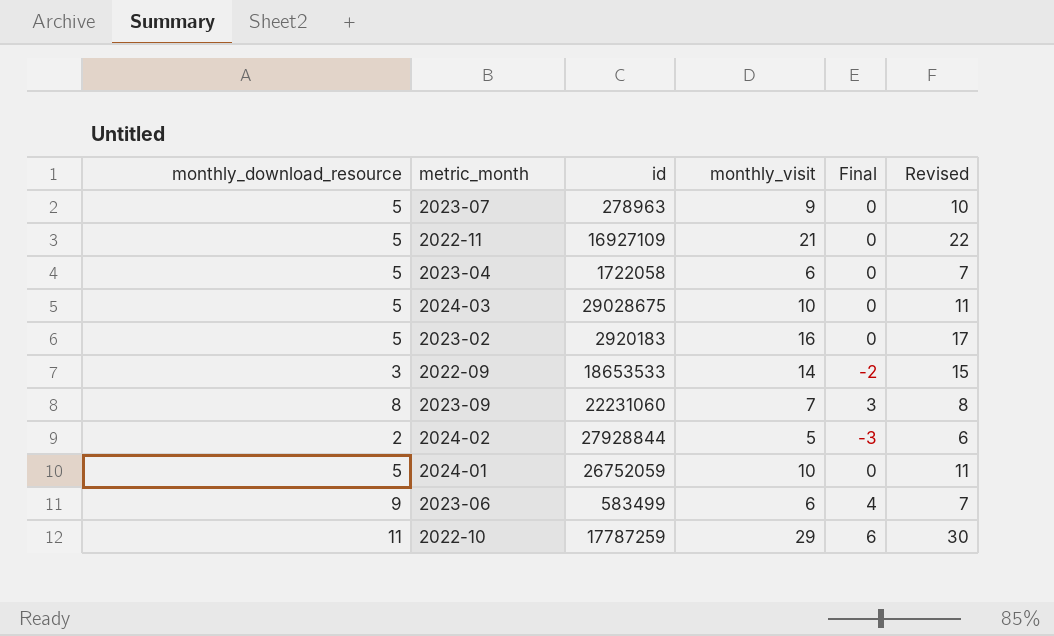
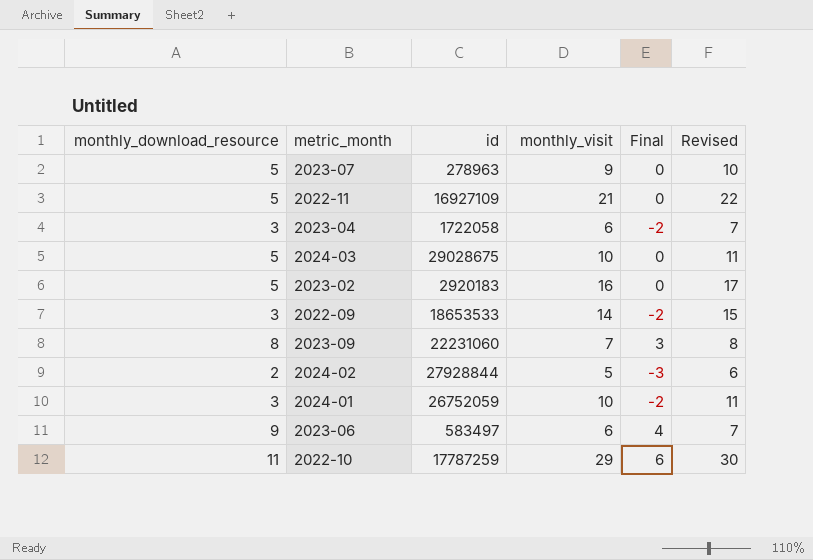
2023-04 | monthly_download_resource: 5 -> 3
2023-04 | Final: 0 -> -2
2024-01 | monthly_download_resource: 5 -> 3
2024-01 | Final: 0 -> -2
2023-06 | id: 583499 -> 583497

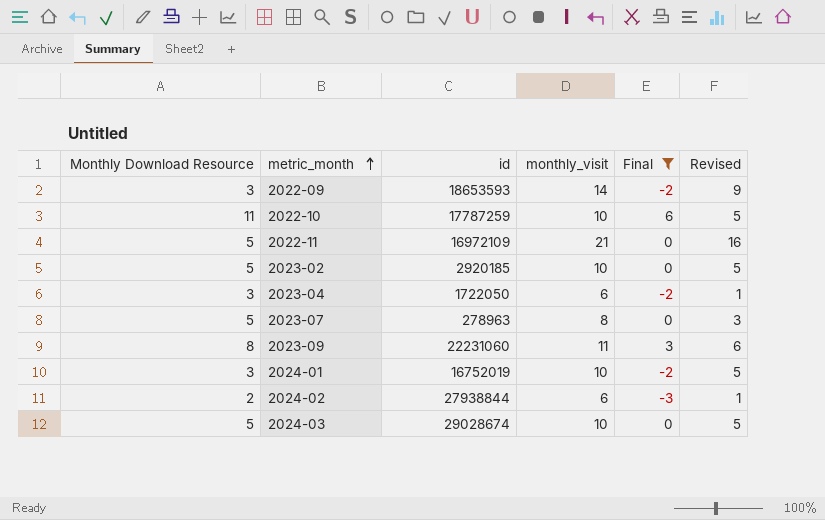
filter: none -> Final != 4
row order: none -> metric_month ascending
column name: monthly_download_resource -> Monthly Download Resource
column Revised | formula: [monthly_visit] + 1 -> [monthly_visit] - 5
2022-09 | id: 18653533 -> 18653593
2022-10 | monthly_visit: 29 -> 10
2022-11 | id: 16927109 -> 16972109
2023-02 | id: 2920183 -> 2920185
2023-02 | monthly_visit: 16 -> 10
2023-04 | id: 1722058 -> 1722050
2023-07 | monthly_visit: 9 -> 8
2023-09 | monthly_visit: 7 -> 11
2024-01 | id: 26752059 -> 16752019
2024-02 | id: 27928844 -> 27938844
2024-02 | monthly_visit: 5 -> 6
2024-03 | id: 29028675 -> 29028674

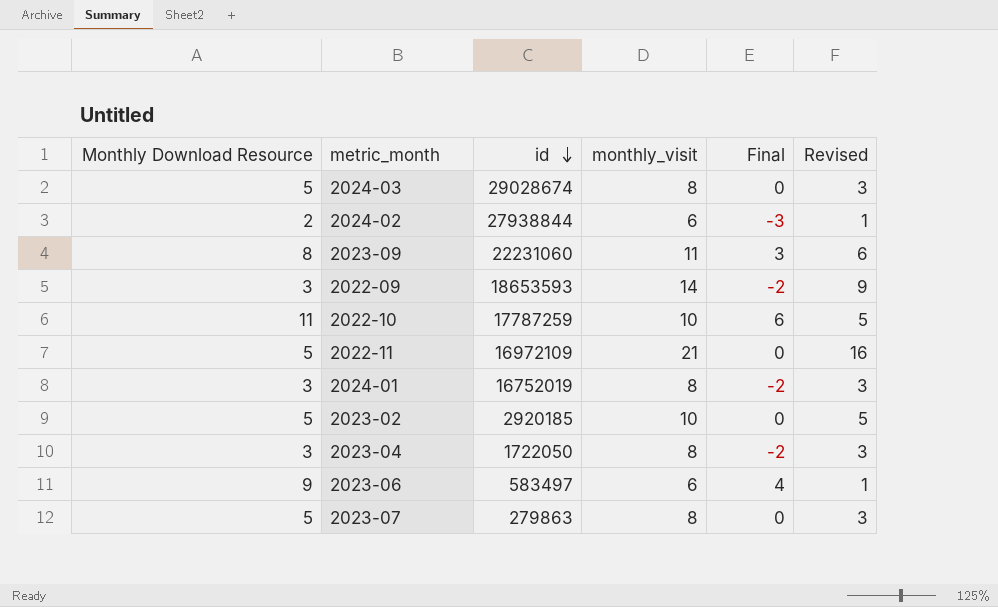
filter: Final != 4 -> none
row order: metric_month ascending -> id descending
2024-03 | monthly_visit: 10 -> 8
2024-03 | Revised: 5 -> 3
2024-01 | monthly_visit: 10 -> 8
2024-01 | Revised: 5 -> 3
2023-04 | monthly_visit: 6 -> 8
2023-04 | Revised: 1 -> 3
2023-07 | id: 278963 -> 279863

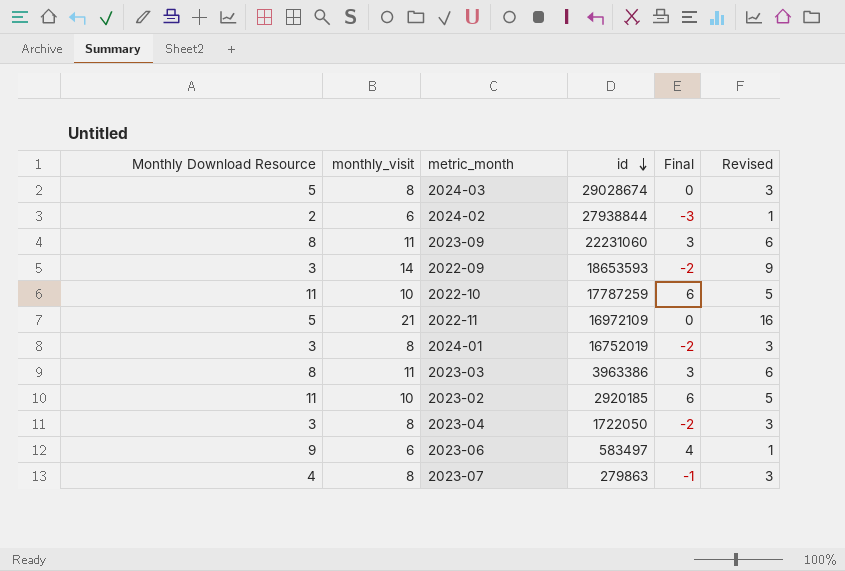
column monthly_visit | position: 4 -> 2
row 2023-03: none -> 8 | 11 | 3963386 | 3 | 6
2023-02 | Monthly Download Resource: 5 -> 11
2023-02 | Final: 0 -> 6
2023-07 | Monthly Download Resource: 5 -> 4
2023-07 | Final: 0 -> -1

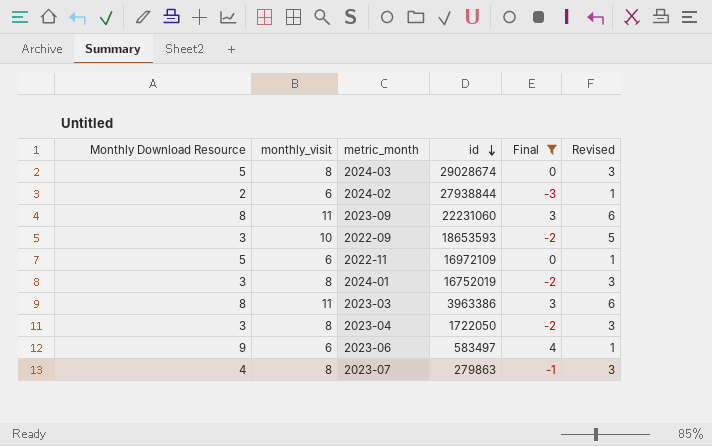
filter: none -> Final != 6
2022-09 | monthly_visit: 14 -> 10
2022-09 | Revised: 9 -> 5
2022-11 | monthly_visit: 21 -> 6
2022-11 | Revised: 16 -> 1

